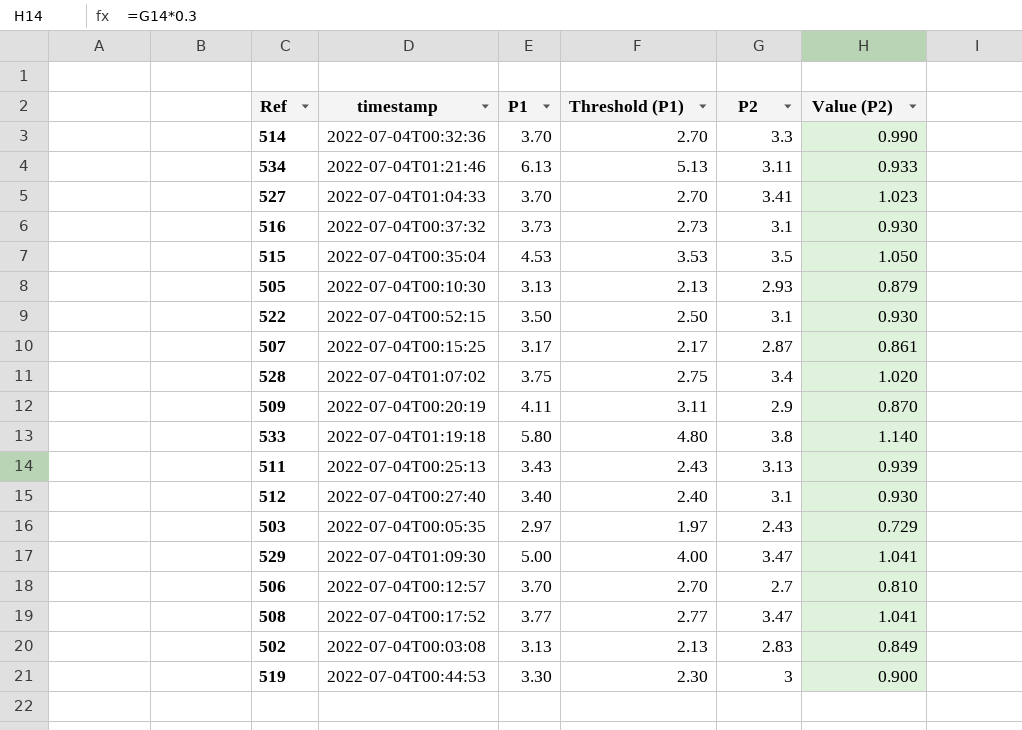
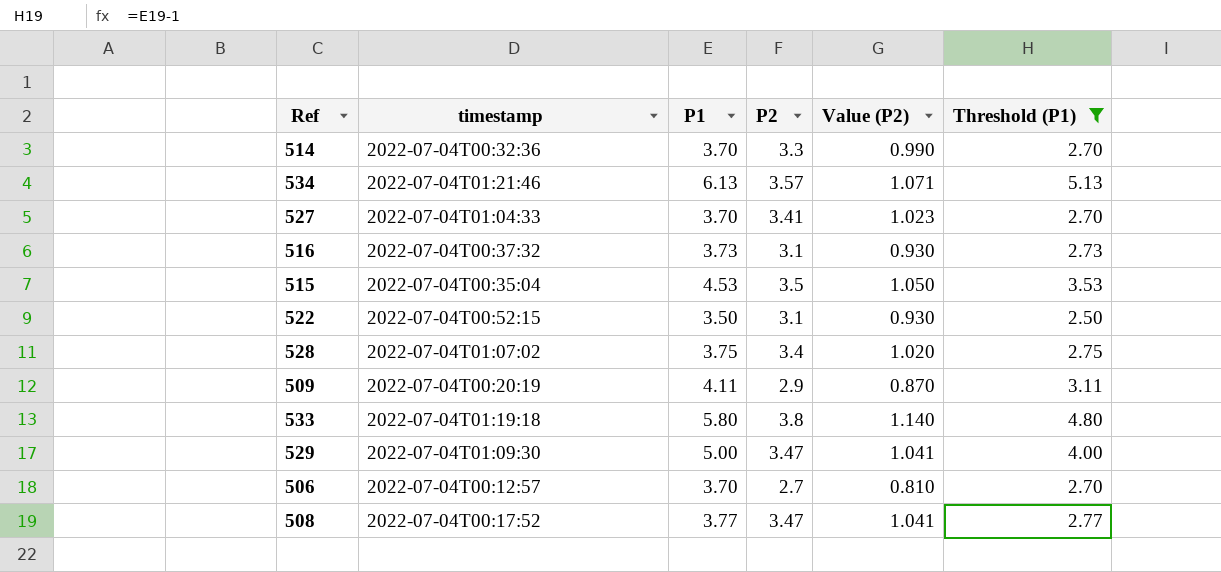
filter: none -> Threshold (P1) >= 2.50
column Threshold (P1) | position: 4 -> 6
534 | P2: 3.11 -> 3.57
534 | Value (P2): 0.933 -> 1.071

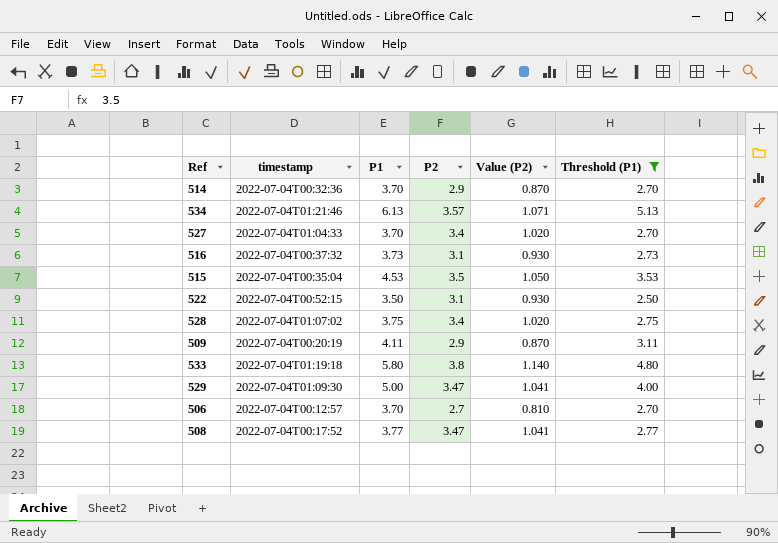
514 | P2: 3.3 -> 2.9
514 | Value (P2): 0.990 -> 0.870
527 | P2: 3.41 -> 3.4
527 | Value (P2): 1.023 -> 1.020

